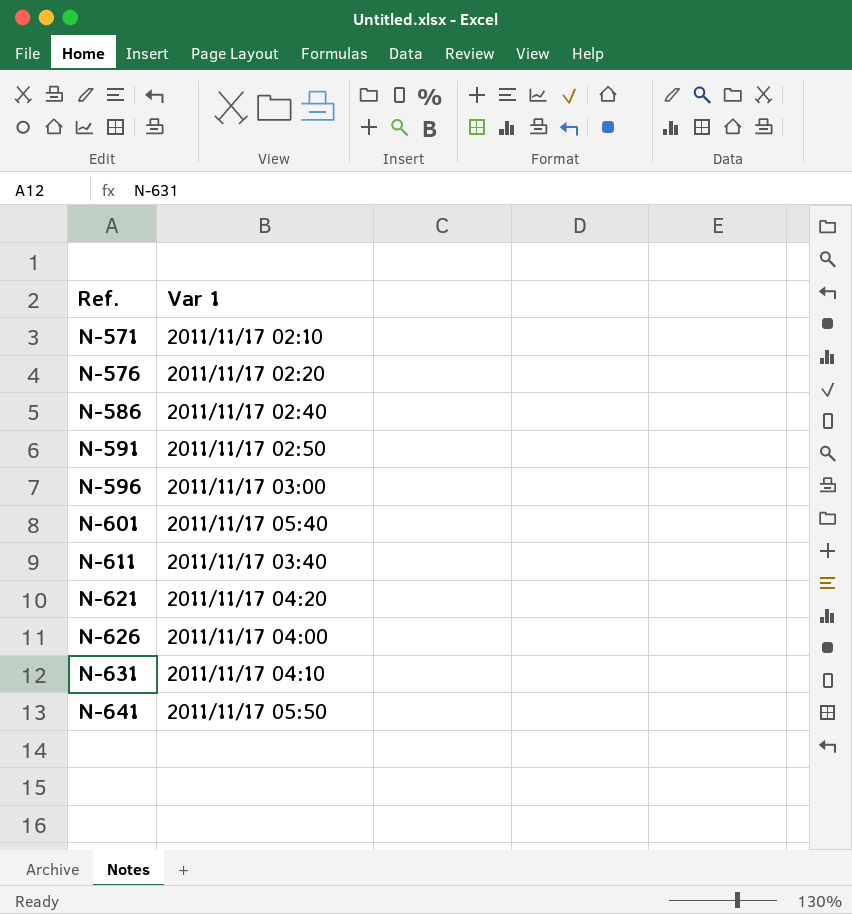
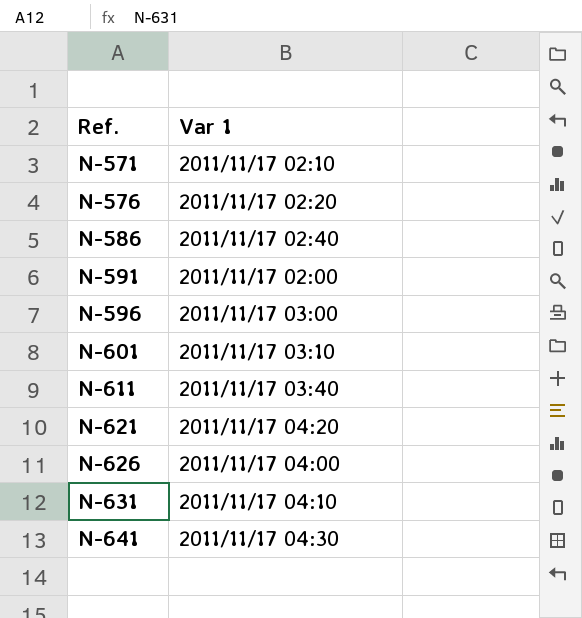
N-591 | Var 1: 2011/11/17 02:50 -> 2011/11/17 02:00
N-601 | Var 1: 2011/11/17 05:40 -> 2011/11/17 03:10
N-641 | Var 1: 2011/11/17 05:50 -> 2011/11/17 04:30

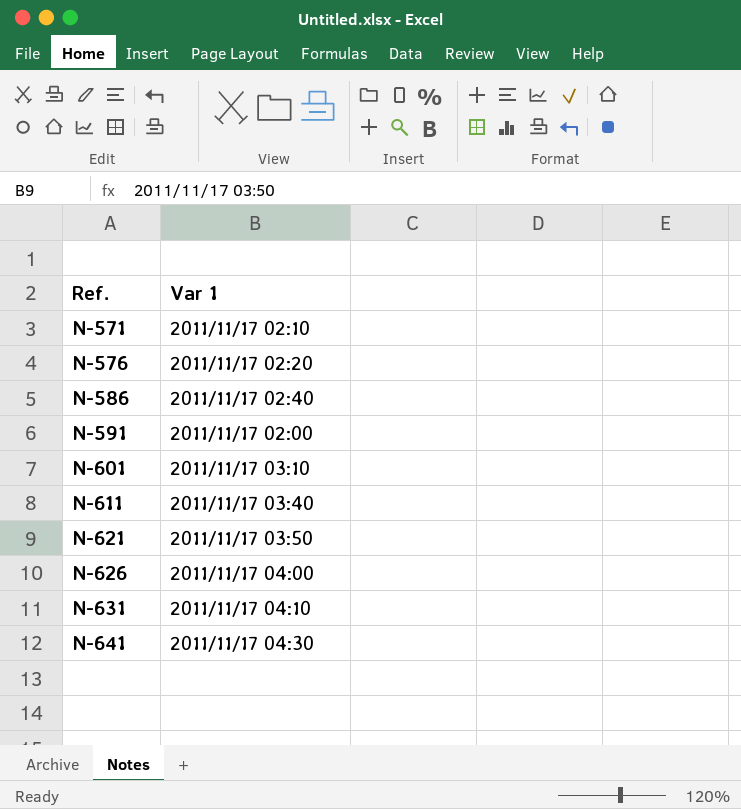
row N-596: 2011/11/17 03:00 -> none
N-621 | Var 1: 2011/11/17 04:20 -> 2011/11/17 03:50

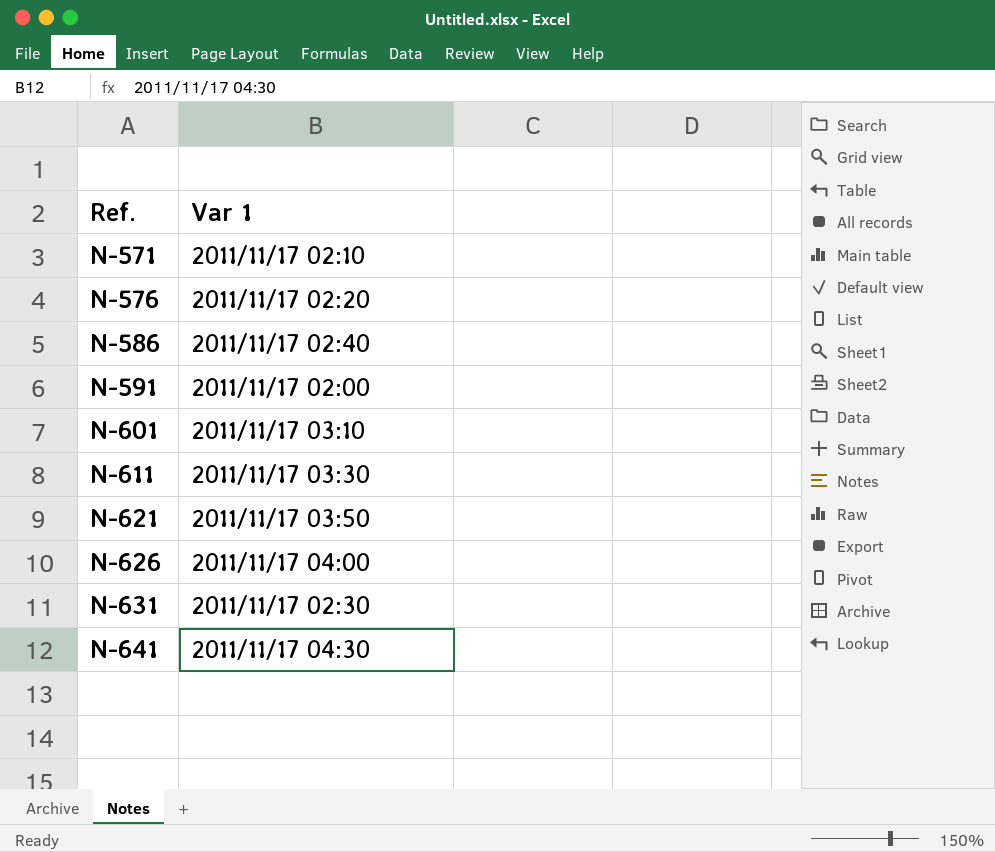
N-611 | Var 1: 2011/11/17 03:40 -> 2011/11/17 03:30
N-631 | Var 1: 2011/11/17 04:10 -> 2011/11/17 02:30

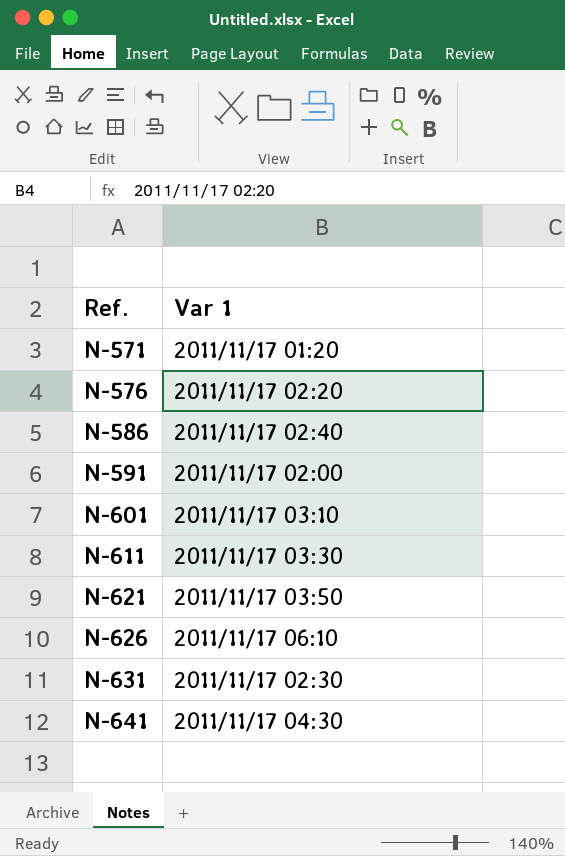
N-571 | Var 1: 2011/11/17 02:10 -> 2011/11/17 01:20
N-626 | Var 1: 2011/11/17 04:00 -> 2011/11/17 06:10

